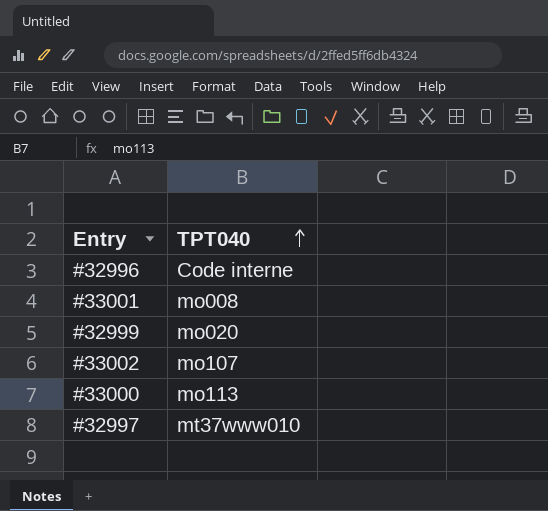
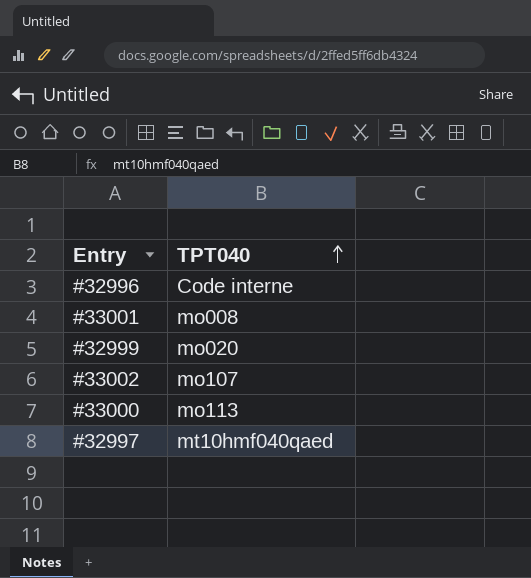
#32997 | TPT040: mt37www010 -> mt10hmf040qaed

